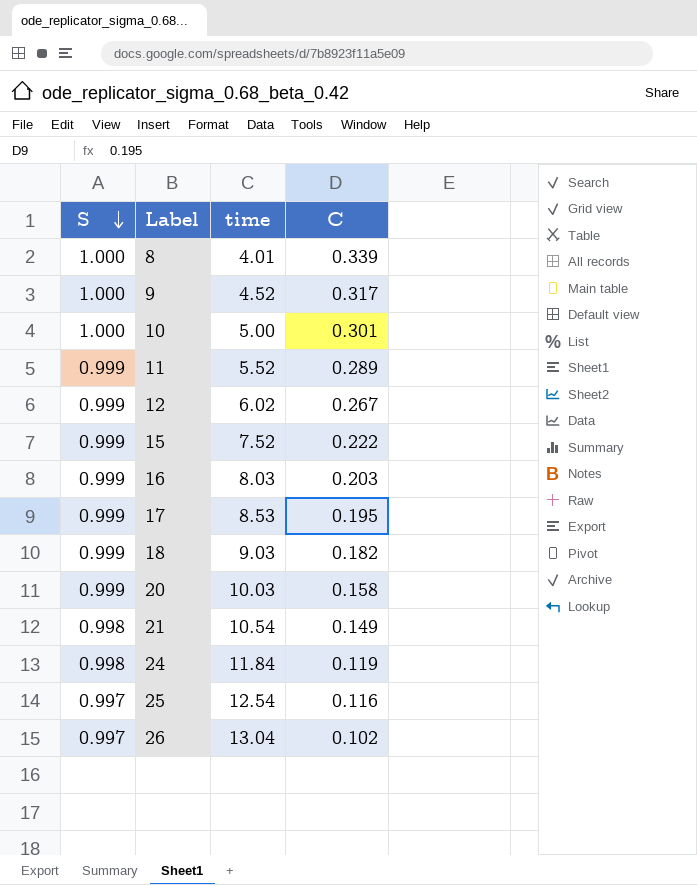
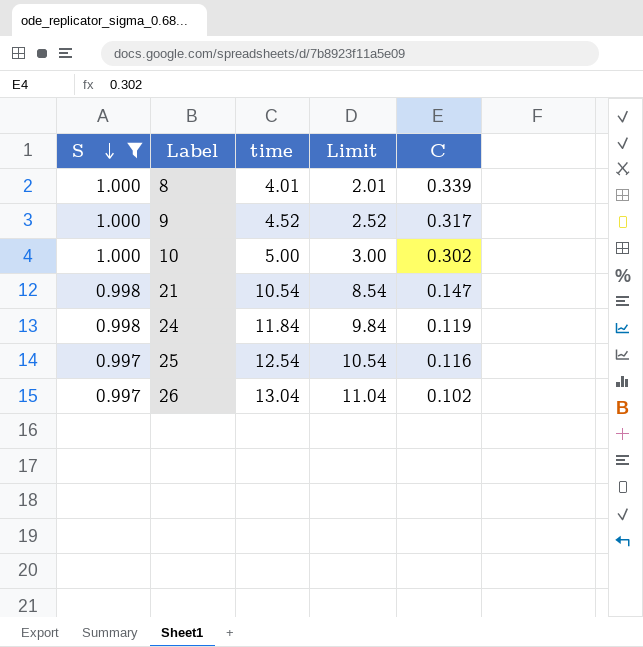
filter: none -> S != 0.999
column Limit | formula: none -> [time] - 2
10 | C: 0.301 -> 0.302
21 | C: 0.149 -> 0.147

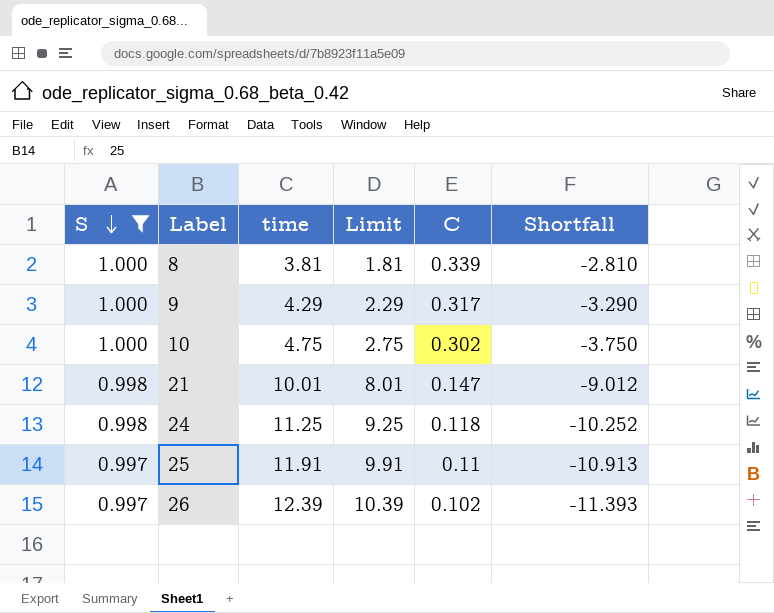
column Shortfall | formula: none -> [S] - [time]
8 | time: 4.01 -> 3.81
8 | Limit: 2.01 -> 1.81
9 | time: 4.52 -> 4.29
9 | Limit: 2.52 -> 2.29
10 | time: 5.00 -> 4.75
10 | Limit: 3.00 -> 2.75
21 | time: 10.54 -> 10.01
21 | Limit: 8.54 -> 8.01
24 | time: 11.84 -> 11.25
24 | Limit: 9.84 -> 9.25
24 | C: 0.119 -> 0.118
25 | time: 12.54 -> 11.91
25 | Limit: 10.54 -> 9.91
25 | C: 0.116 -> 0.11
26 | time: 13.04 -> 12.39
26 | Limit: 11.04 -> 10.39

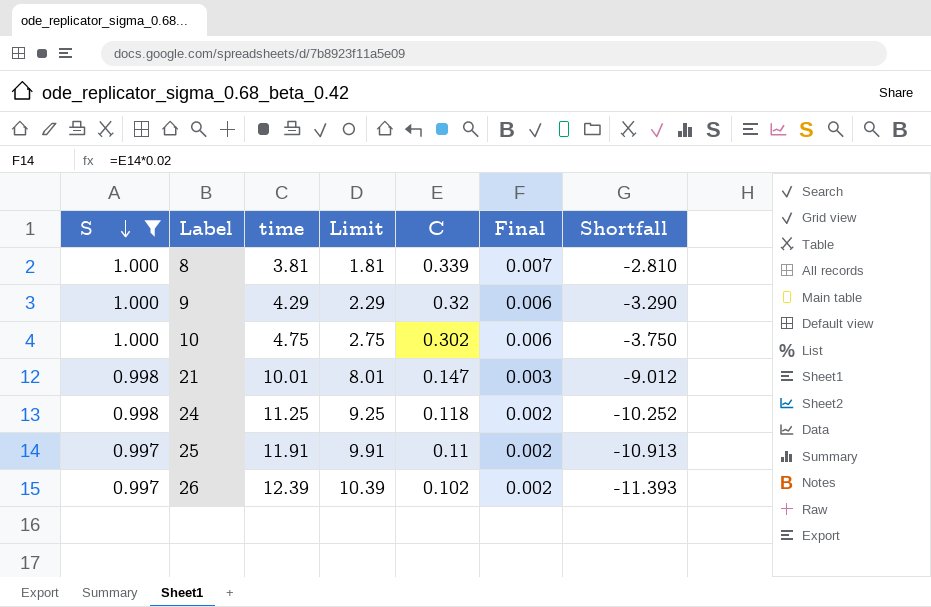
column Final | formula: none -> [C] * 0.02
9 | C: 0.317 -> 0.32

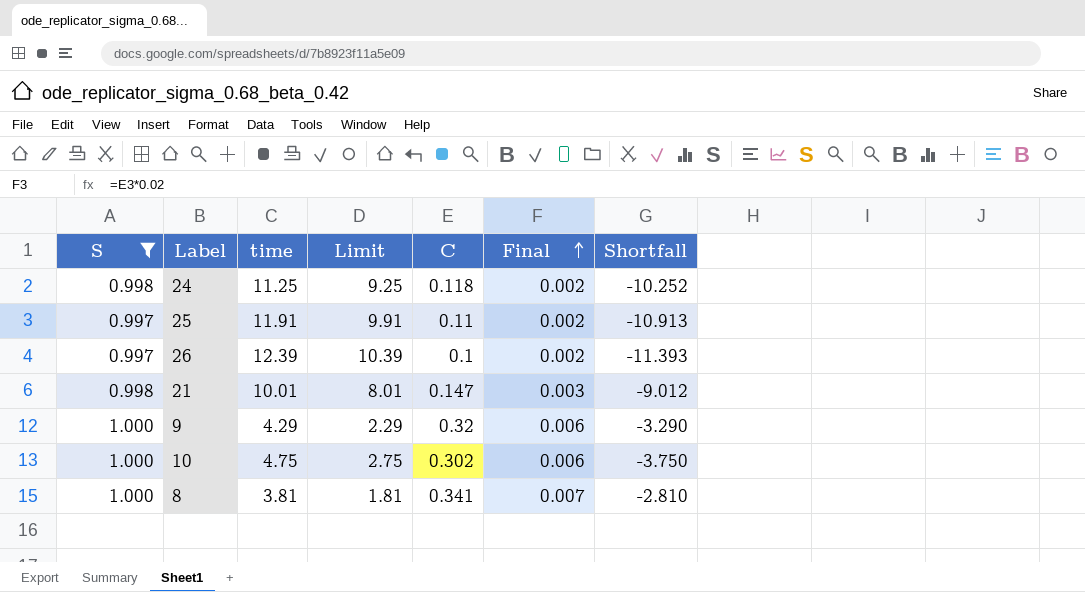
row order: S descending -> Final ascending
26 | C: 0.102 -> 0.1
8 | C: 0.339 -> 0.341

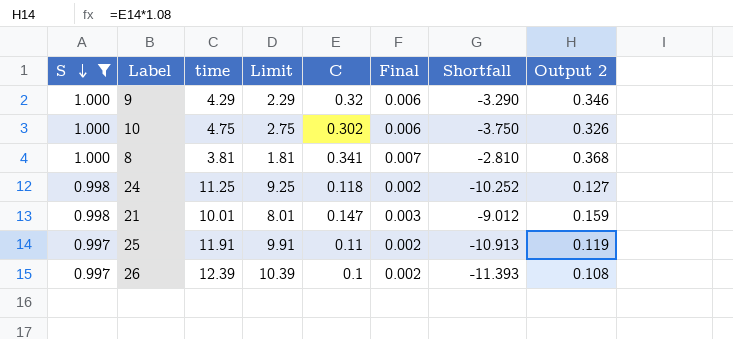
row order: Final ascending -> S descending
column Output 2 | formula: none -> [C] * 1.08

